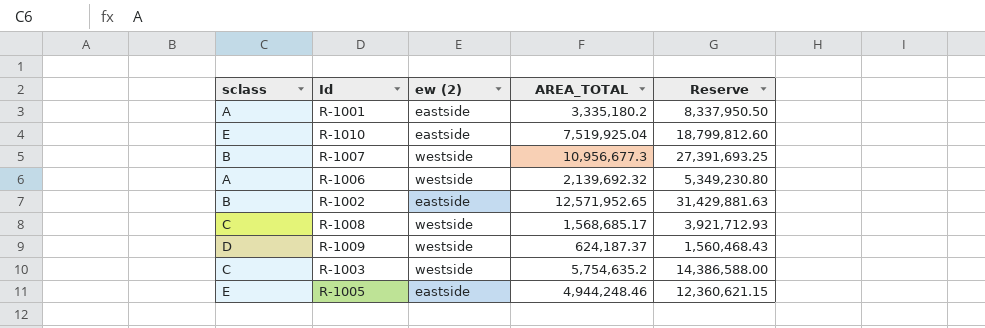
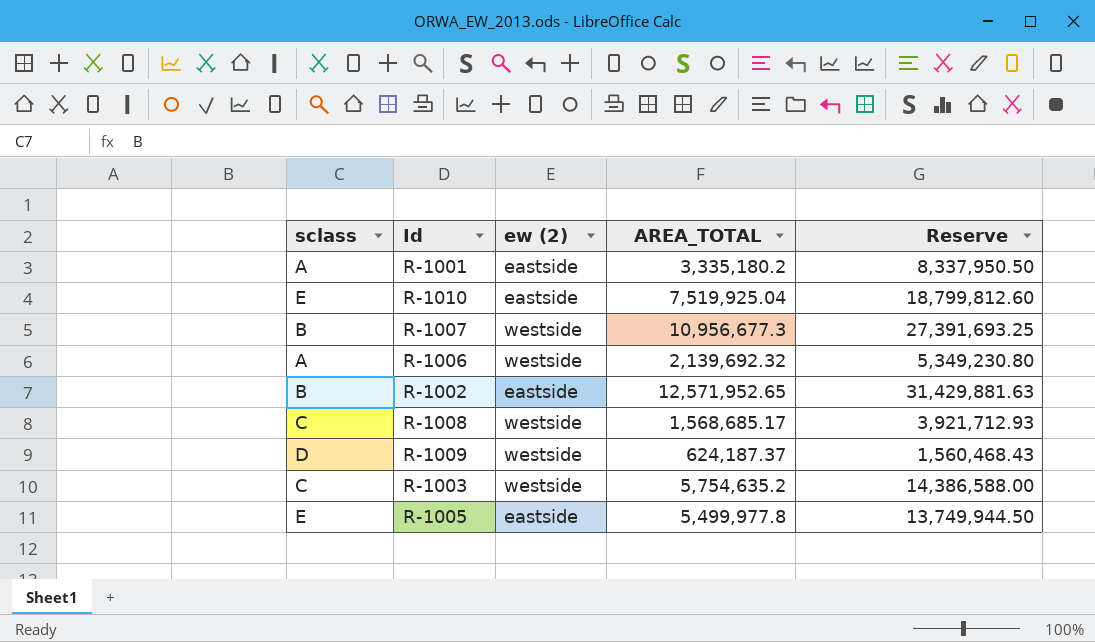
R-1005 | AREA_TOTAL: 4,944,248.46 -> 5,499,977.8
R-1005 | Reserve: 12,360,621.15 -> 13,749,944.50

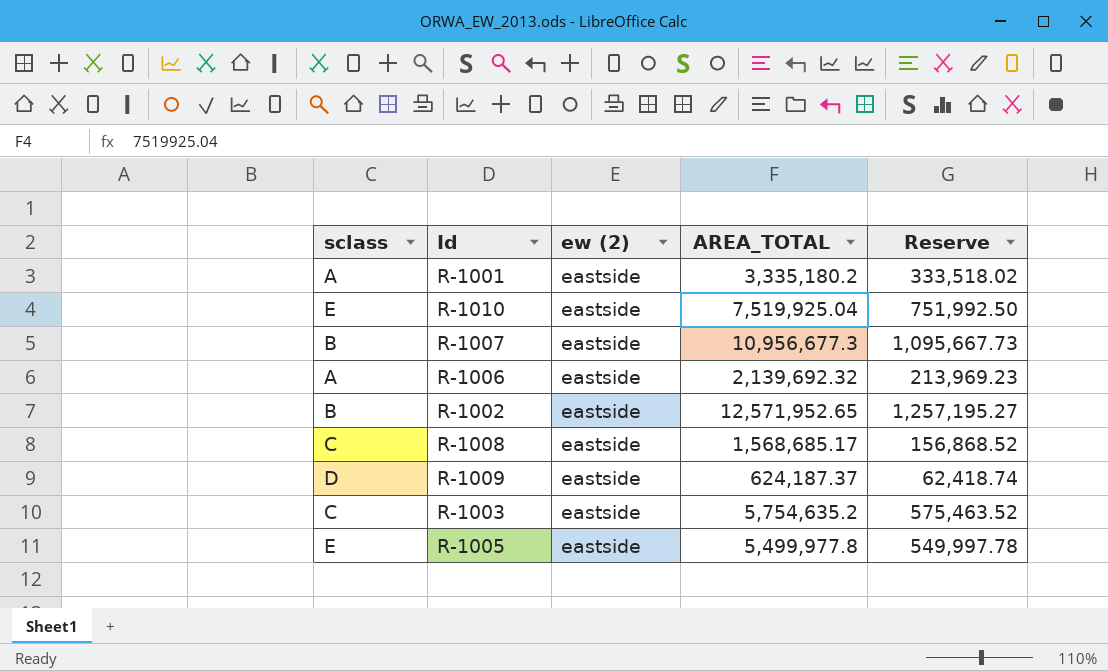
column Reserve | formula: [AREA_TOTAL] * 2.5 -> [AREA_TOTAL] * 0.1
R-1007 | ew (2): westside -> eastside
R-1006 | ew (2): westside -> eastside
R-1008 | ew (2): westside -> eastside
R-1009 | ew (2): westside -> eastside
R-1003 | ew (2): westside -> eastside

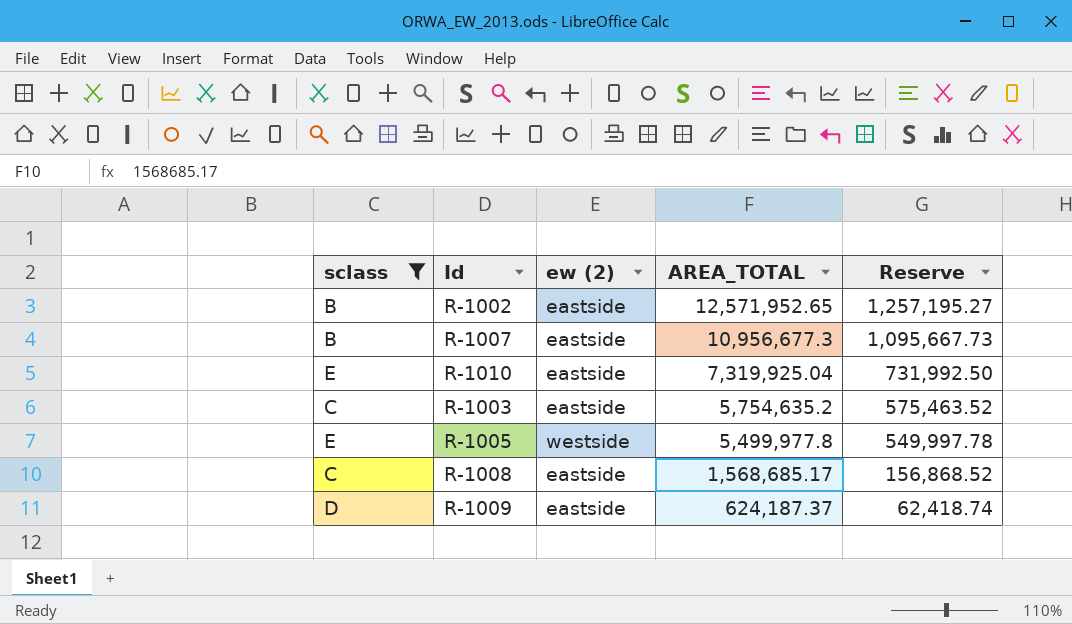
filter: none -> sclass != A
row order: none -> AREA_TOTAL descending
R-1010 | AREA_TOTAL: 7,519,925.04 -> 7,319,925.04
R-1010 | Reserve: 751,992.50 -> 731,992.50
R-1005 | ew (2): eastside -> westside

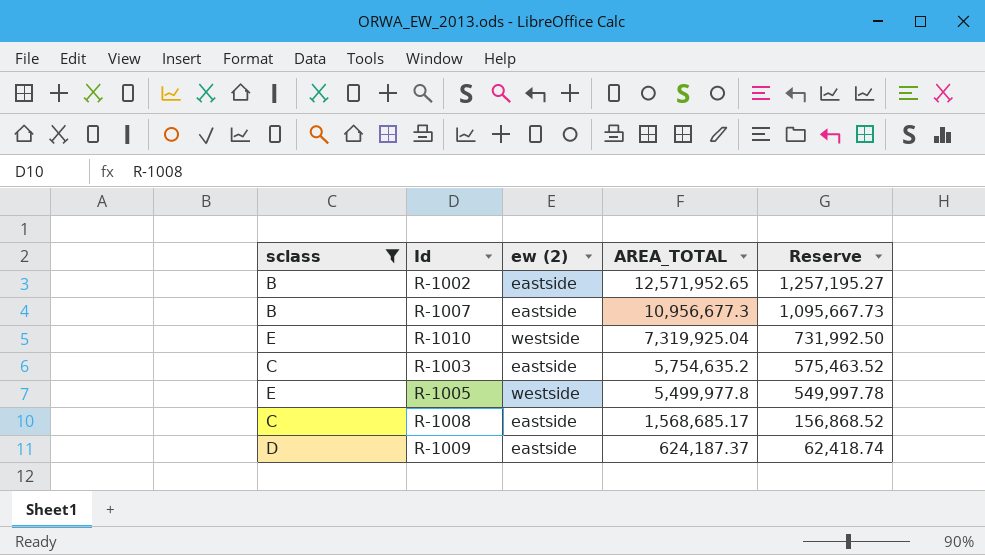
R-1010 | ew (2): eastside -> westside

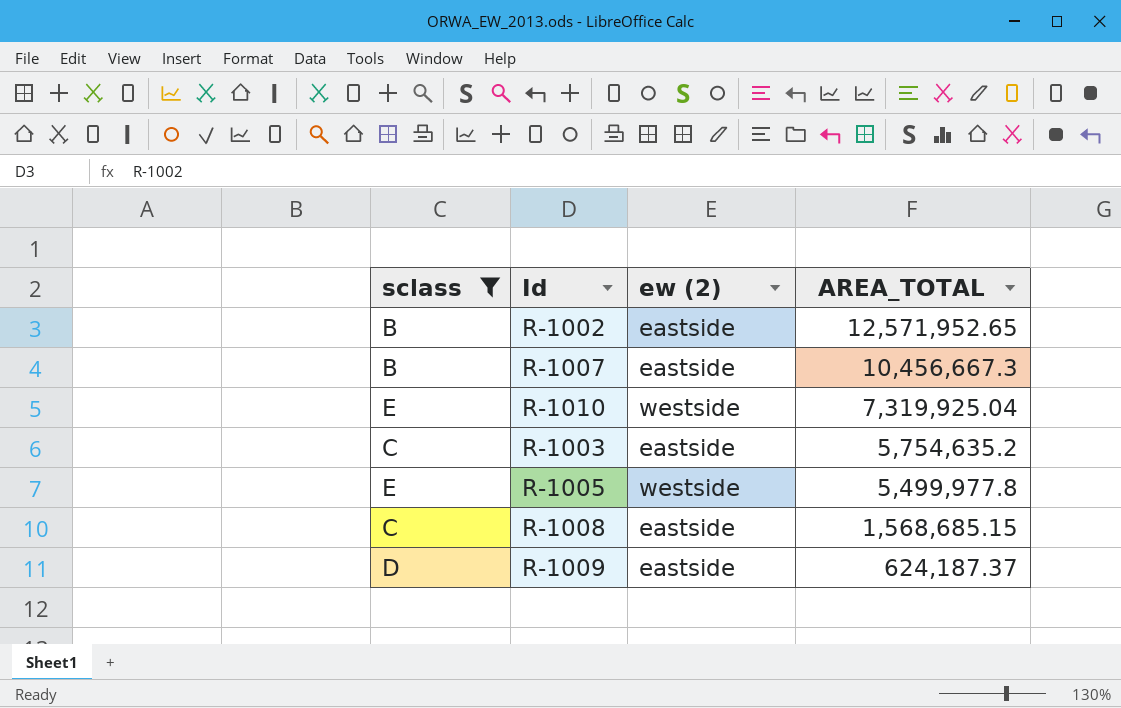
column Reserve | formula: [AREA_TOTAL] * 0.1 -> none
R-1007 | AREA_TOTAL: 10,956,677.3 -> 10,456,667.3
R-1008 | AREA_TOTAL: 1,568,685.17 -> 1,568,685.15

